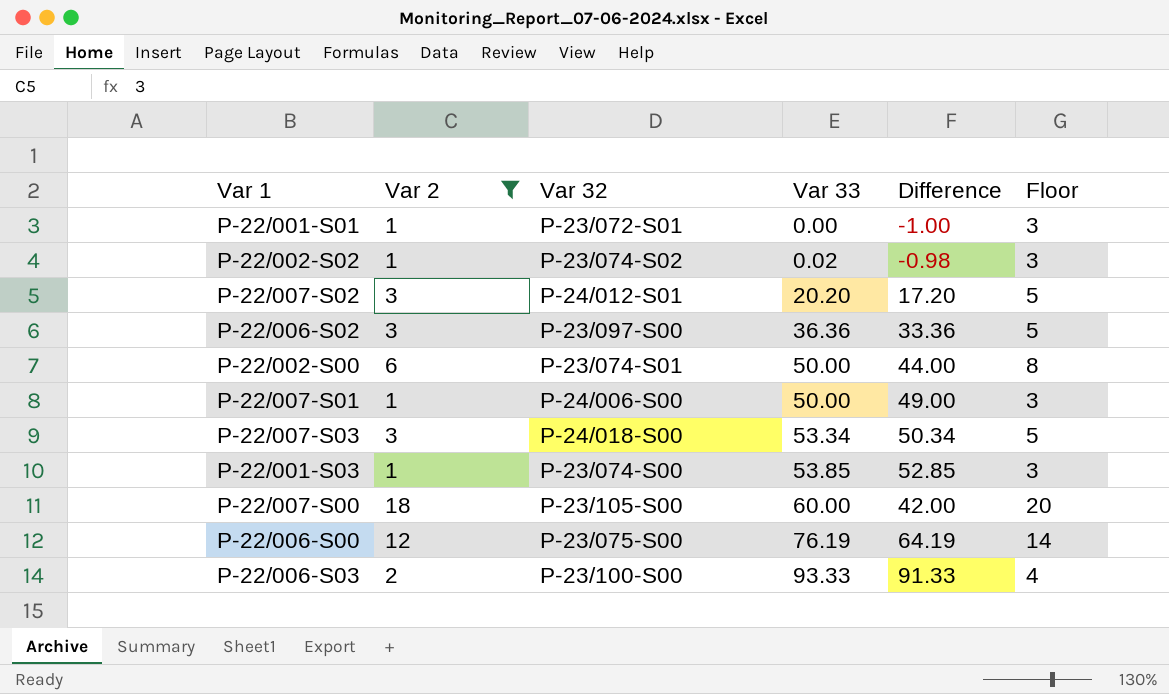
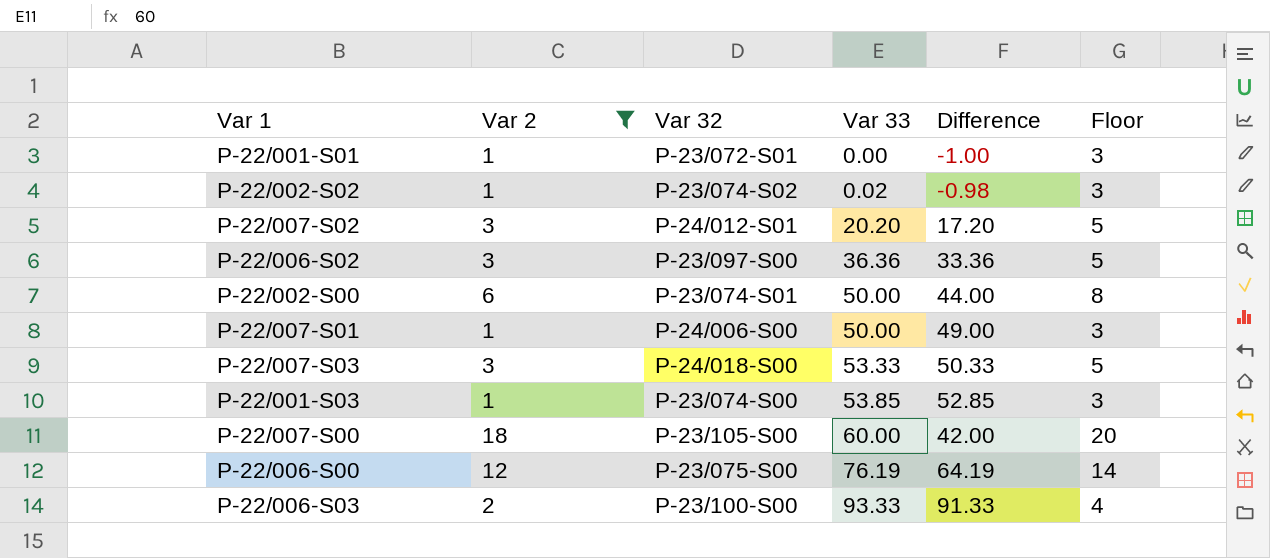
P-22/007-S03 | Var 33: 53.34 -> 53.33
P-22/007-S03 | Difference: 50.34 -> 50.33

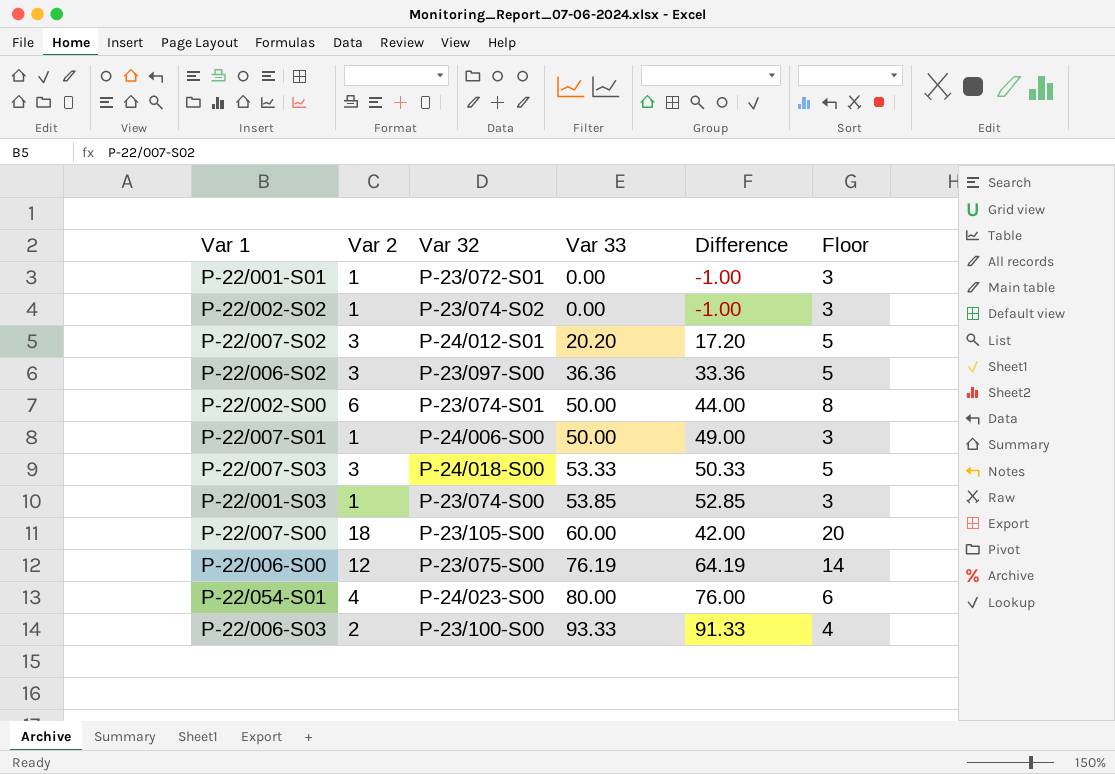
filter: Var 2 != 4 -> none
P-22/002-S02 | Var 33: 0.02 -> 0.00
P-22/002-S02 | Difference: -0.98 -> -1.00

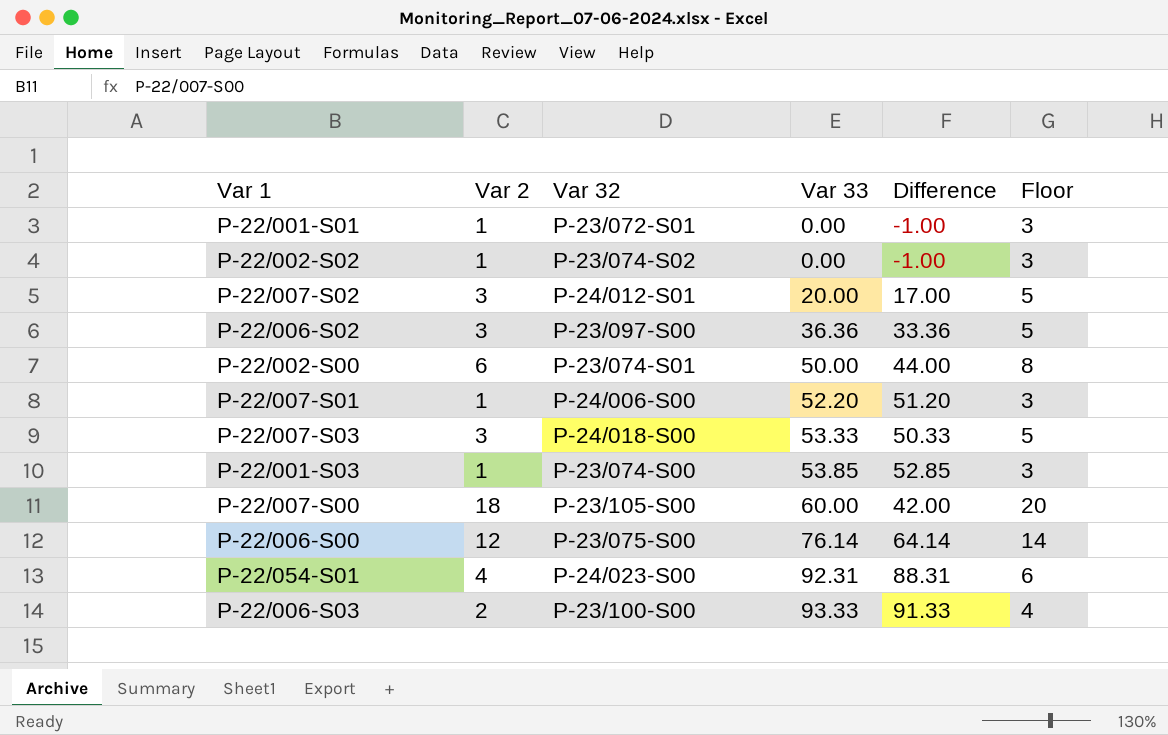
P-22/007-S02 | Var 33: 20.20 -> 20.00
P-22/007-S02 | Difference: 17.20 -> 17.00
P-22/007-S01 | Var 33: 50.00 -> 52.20
P-22/007-S01 | Difference: 49.00 -> 51.20
P-22/006-S00 | Var 33: 76.19 -> 76.14
P-22/006-S00 | Difference: 64.19 -> 64.14
P-22/054-S01 | Var 33: 80.00 -> 92.31
P-22/054-S01 | Difference: 76.00 -> 88.31

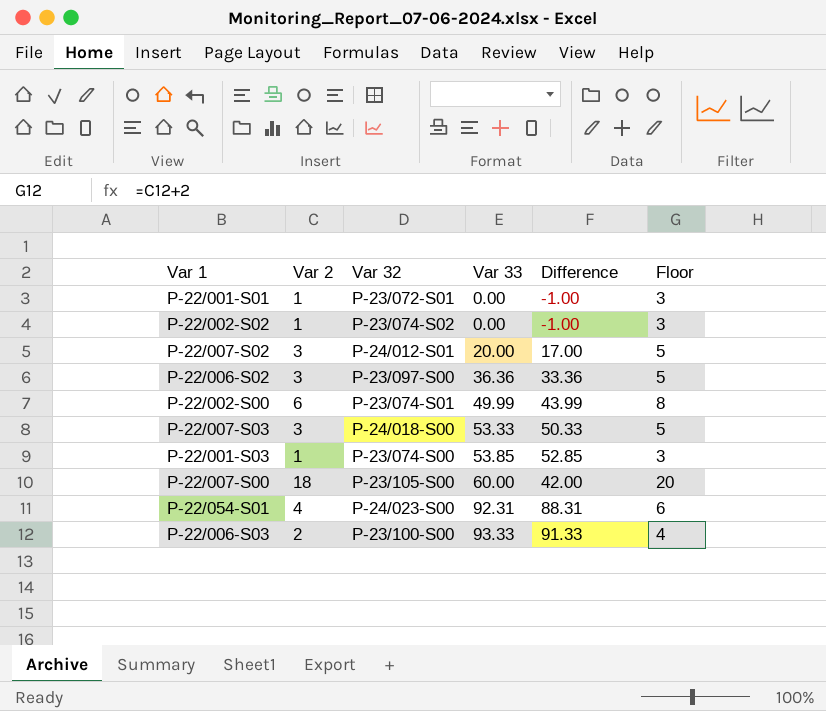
row P-22/007-S01: 1 | P-24/006-S00 | 52.20 | 51.20 | 3 -> none
row P-22/006-S00: 12 | P-23/075-S00 | 76.14 | 64.14 | 14 -> none
P-22/002-S00 | Var 33: 50.00 -> 49.99
P-22/002-S00 | Difference: 44.00 -> 43.99

